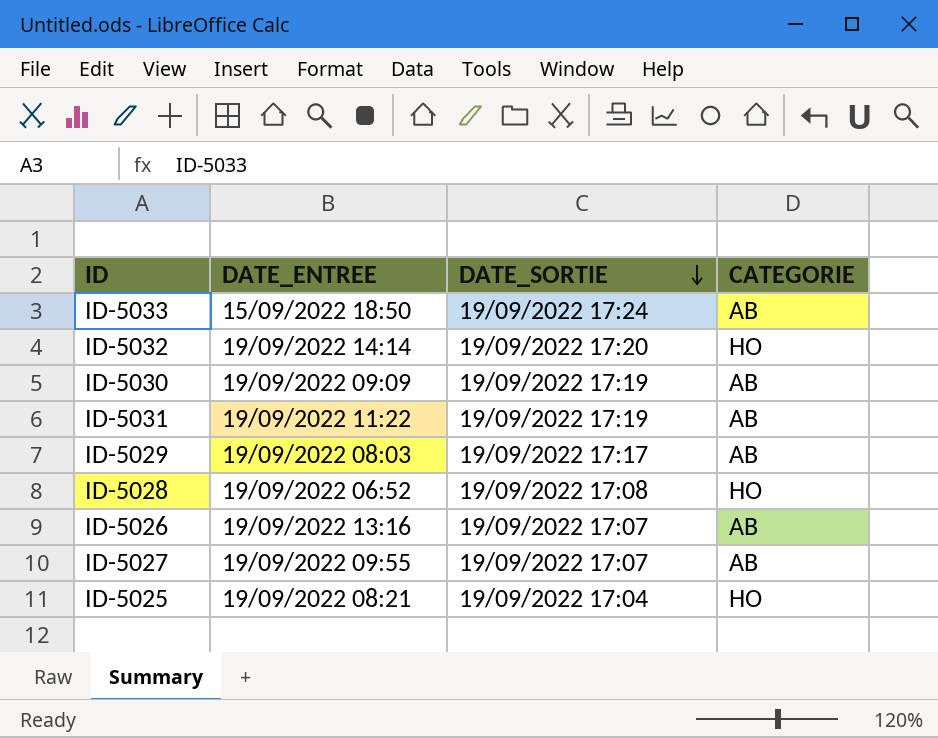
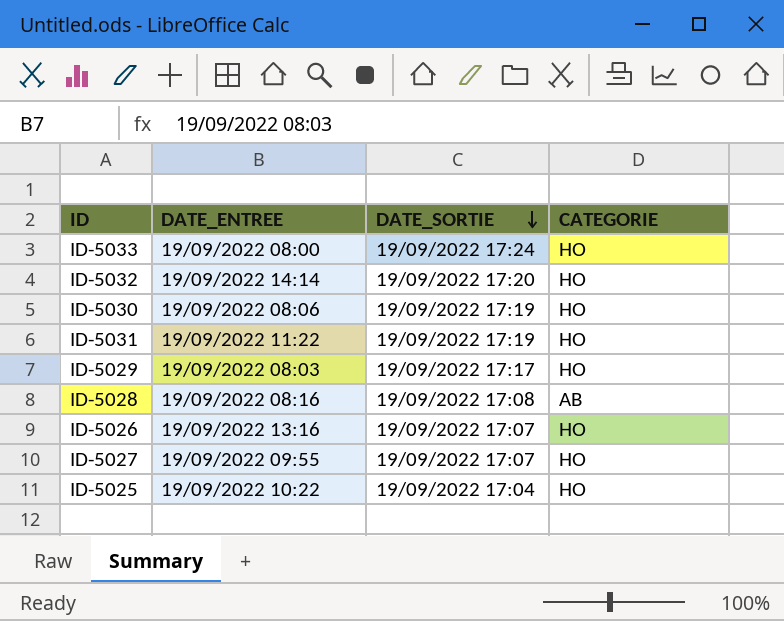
ID-5033 | DATE_ENTREE: 15/09/2022 18:50 -> 19/09/2022 08:00
ID-5033 | CATEGORIE: AB -> HO
ID-5030 | DATE_ENTREE: 19/09/2022 09:09 -> 19/09/2022 08:06
ID-5030 | CATEGORIE: AB -> HO
ID-5031 | CATEGORIE: AB -> HO
ID-5029 | CATEGORIE: AB -> HO
ID-5028 | DATE_ENTREE: 19/09/2022 06:52 -> 19/09/2022 08:16
ID-5028 | CATEGORIE: HO -> AB
ID-5026 | CATEGORIE: AB -> HO
ID-5027 | CATEGORIE: AB -> HO
ID-5025 | DATE_ENTREE: 19/09/2022 08:21 -> 19/09/2022 10:22

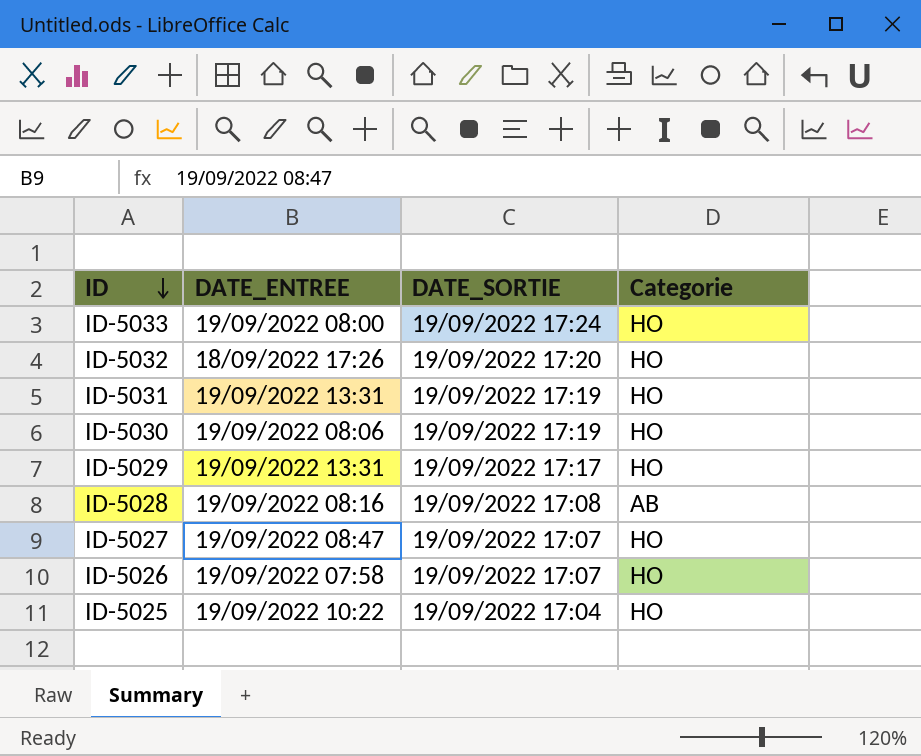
row order: DATE_SORTIE descending -> ID descending
column name: CATEGORIE -> Categorie
ID-5032 | DATE_ENTREE: 19/09/2022 14:14 -> 18/09/2022 17:26
ID-5031 | DATE_ENTREE: 19/09/2022 11:22 -> 19/09/2022 13:31
ID-5029 | DATE_ENTREE: 19/09/2022 08:03 -> 19/09/2022 13:31
ID-5027 | DATE_ENTREE: 19/09/2022 09:55 -> 19/09/2022 08:47
ID-5026 | DATE_ENTREE: 19/09/2022 13:16 -> 19/09/2022 07:58

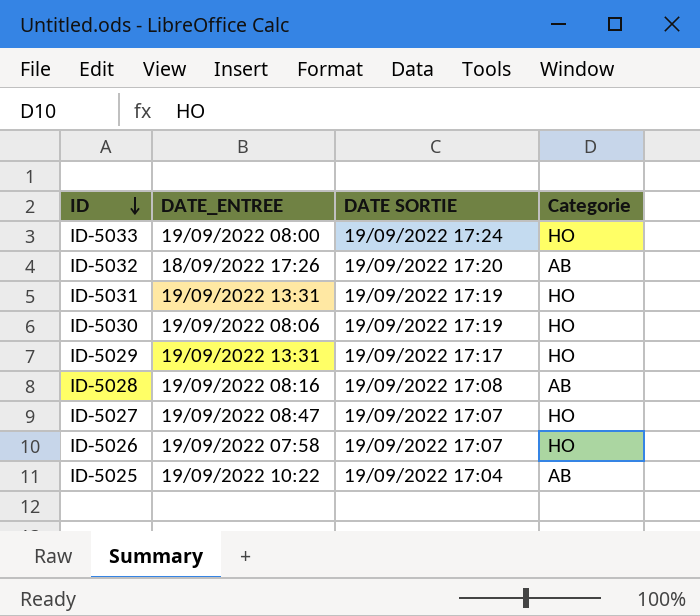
column name: DATE_SORTIE -> DATE SORTIE
ID-5032 | Categorie: HO -> AB
ID-5025 | Categorie: HO -> AB

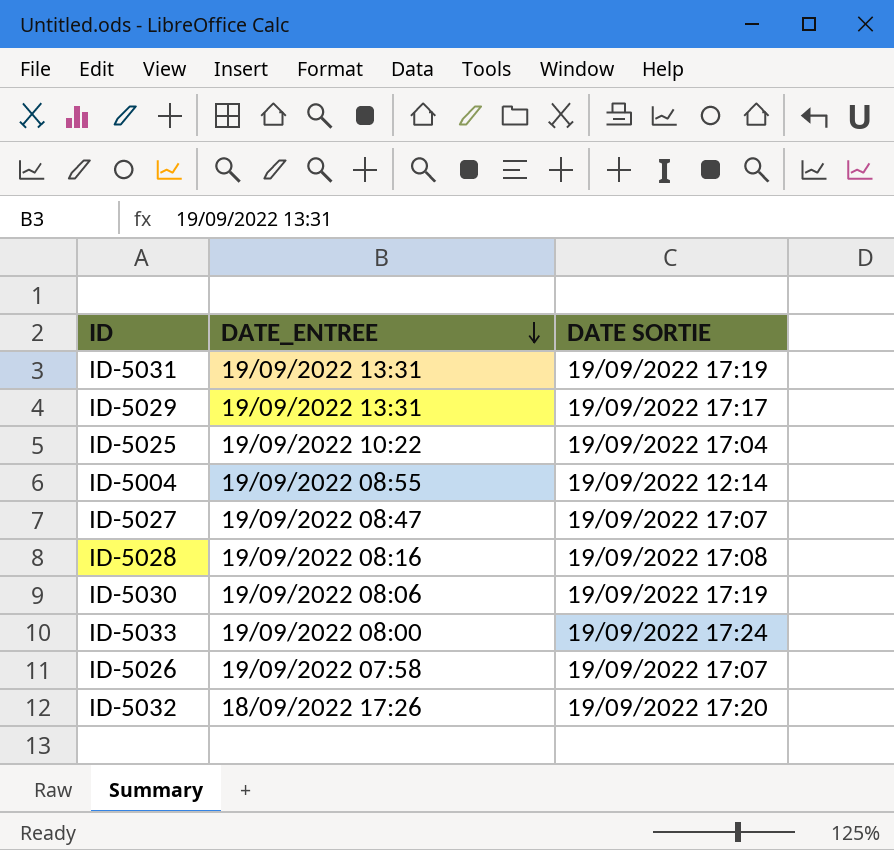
row order: ID descending -> DATE_ENTREE descending
column Categorie | position: 4 -> none
row ID-5004: none -> 19/09/2022 08:55 | 19/09/2022 12:14

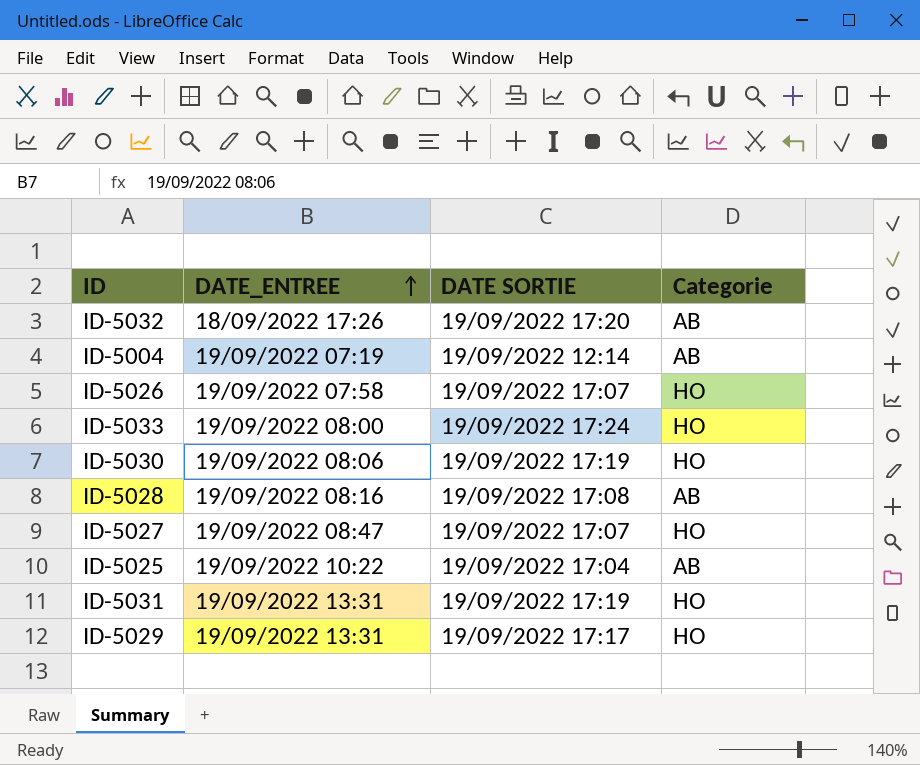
row order: DATE_ENTREE descending -> DATE_ENTREE ascending
column Categorie | position: none -> 4
ID-5004 | DATE_ENTREE: 19/09/2022 08:55 -> 19/09/2022 07:19

